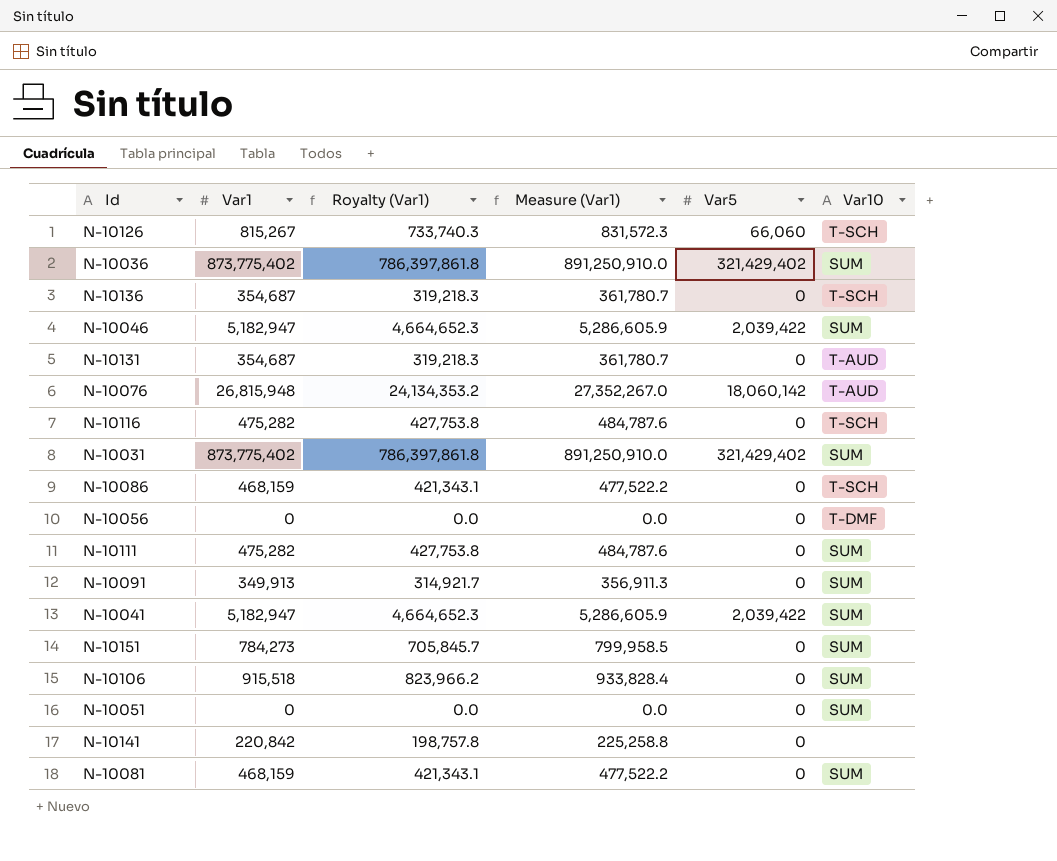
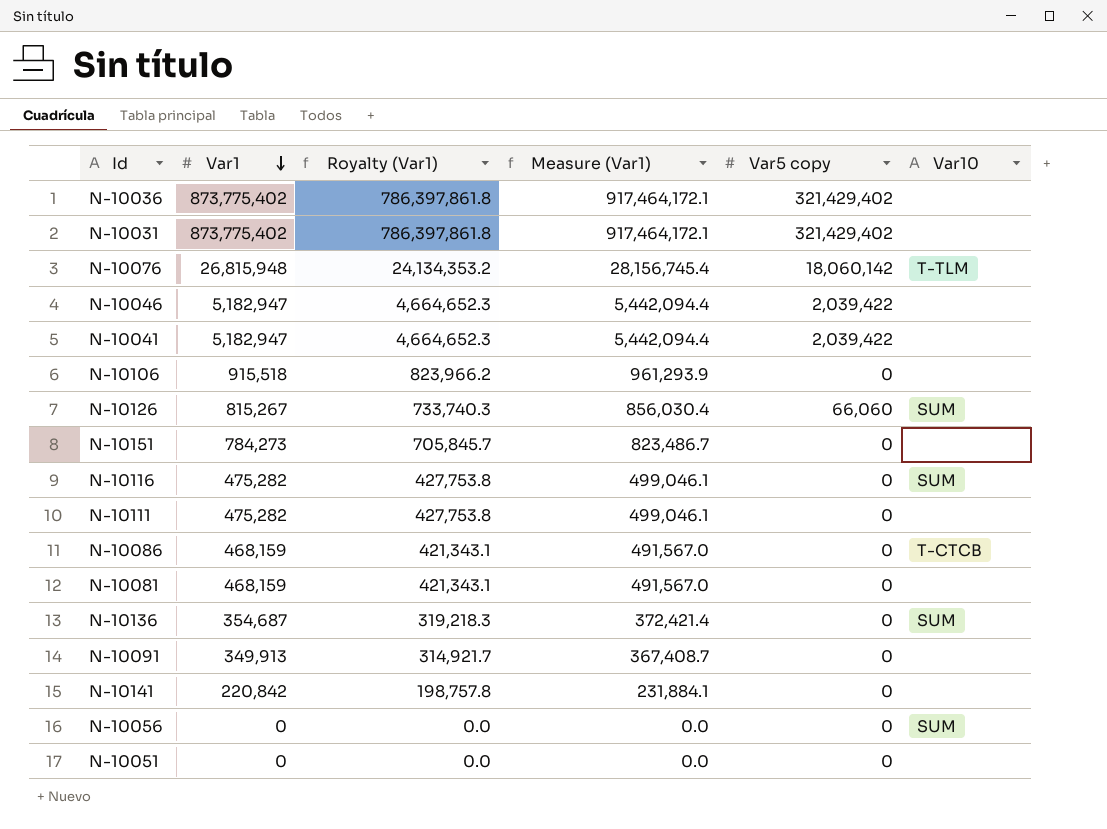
row order: none -> Var1 descending
column Measure (Var1) | formula: [Var1] * 1.02 -> [Var1] * 1.05
column name: Var5 -> Var5 copy
row N-10131: 354,687 | 319,218.3 | 361,780.7 | 0 | T-AUD -> none
N-10036 | Var10: SUM -> none
N-10031 | Var10: SUM -> none
N-10076 | Var10: T-AUD -> T-TLM
N-10046 | Var10: SUM -> none
N-10041 | Var10: SUM -> none
N-10106 | Var10: SUM -> none
N-10126 | Var10: T-SCH -> SUM
N-10151 | Var10: SUM -> none
N-10116 | Var10: T-SCH -> SUM
N-10111 | Var10: SUM -> none
N-10086 | Var10: T-SCH -> T-CTCB
N-10081 | Var10: SUM -> none
N-10136 | Var10: T-SCH -> SUM
N-10091 | Var10: SUM -> none
N-10056 | Var10: T-DMF -> SUM
N-10051 | Var10: SUM -> none

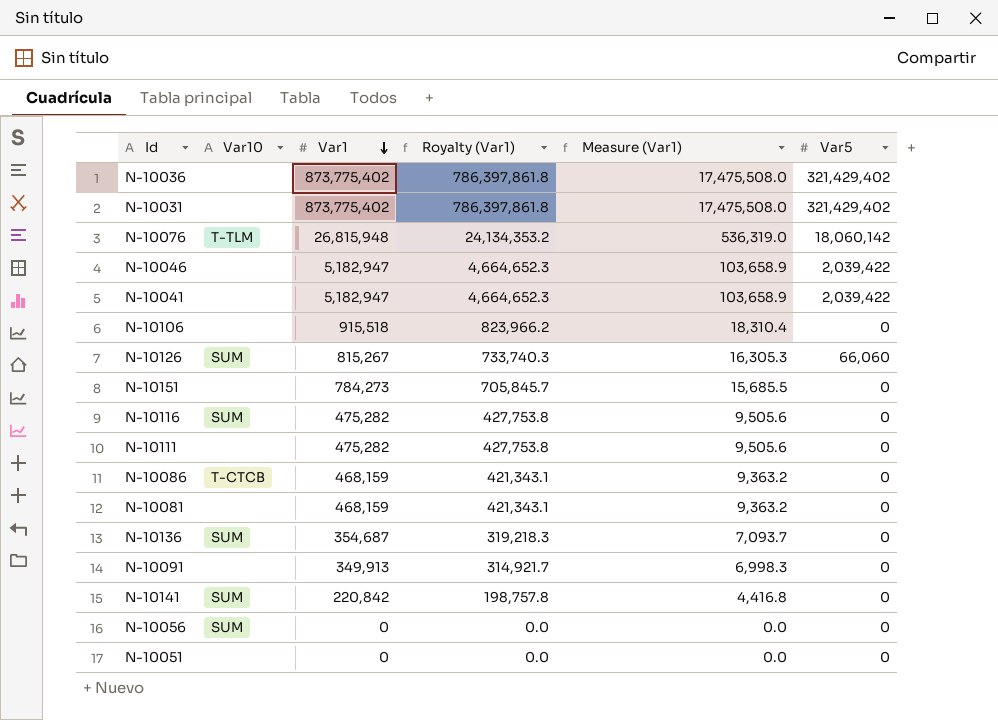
column Var10 | position: 6 -> 2
column Measure (Var1) | formula: [Var1] * 1.05 -> [Var1] * 0.02
column name: Var5 copy -> Var5
N-10141 | Var10: none -> SUM

